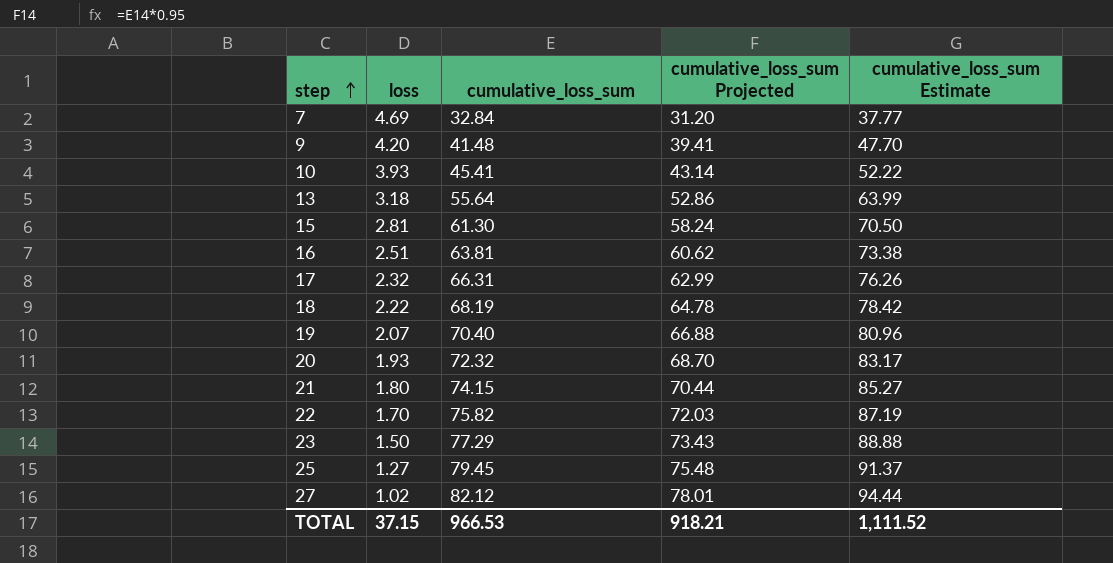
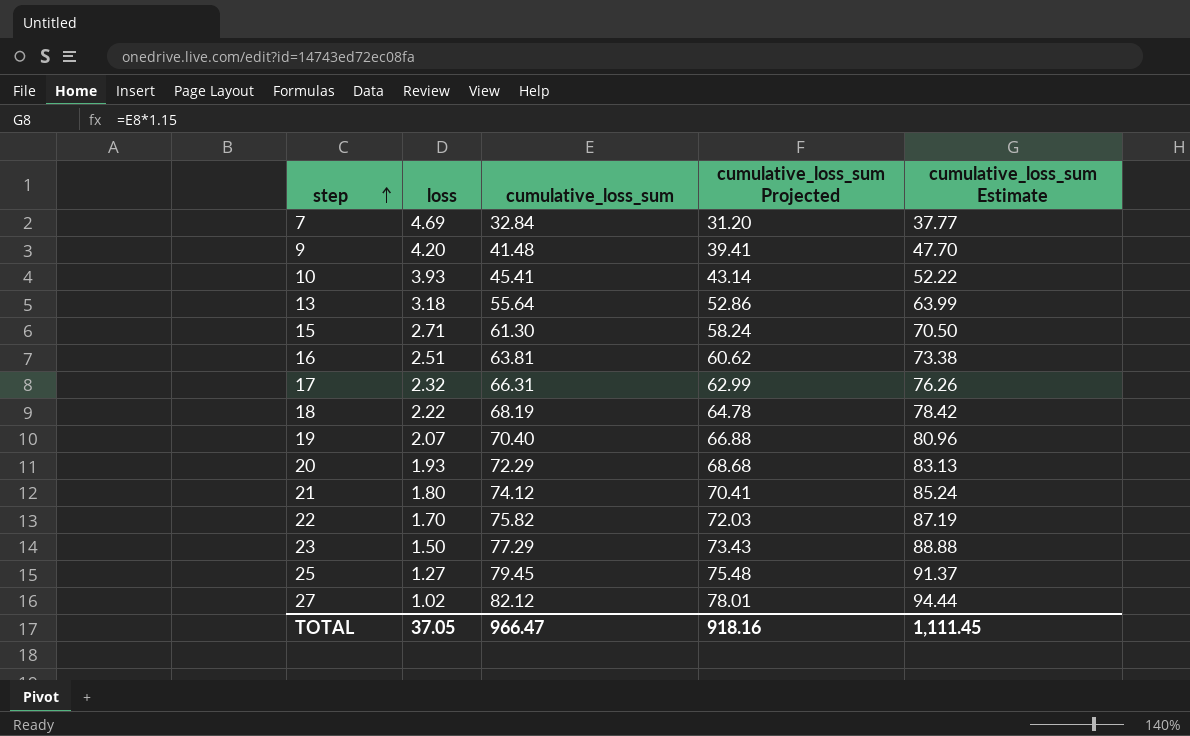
15 | loss: 2.81 -> 2.71
20 | cumulative_loss_sum: 72.32 -> 72.29
20 | cumulative_loss_sum Projected: 68.70 -> 68.68
20 | cumulative_loss_sum Estimate: 83.17 -> 83.13
21 | cumulative_loss_sum: 74.15 -> 74.12
21 | cumulative_loss_sum Projected: 70.44 -> 70.41
21 | cumulative_loss_sum Estimate: 85.27 -> 85.24
TOTAL | loss: 37.15 -> 37.05
TOTAL | cumulative_loss_sum: 966.53 -> 966.47
TOTAL | cumulative_loss_sum Projected: 918.21 -> 918.16
TOTAL | cumulative_loss_sum Estimate: 1,111.52 -> 1,111.45

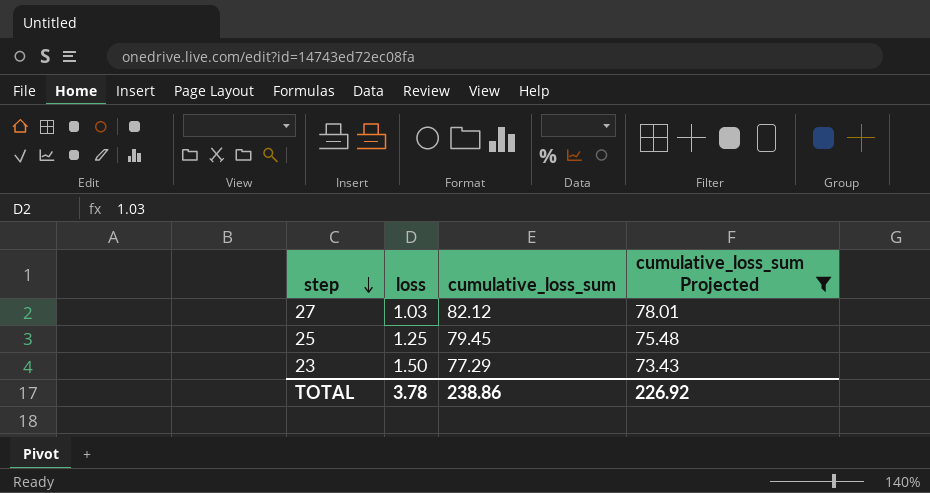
filter: none -> cumulative_loss_sum Projected >= 73.43
row order: step ascending -> step descending
column cumulative_loss_sum Estimate | formula: [cumulative_loss_sum] * 1.15 -> none
27 | loss: 1.02 -> 1.03
25 | loss: 1.27 -> 1.25
TOTAL | loss: 37.05 -> 3.78
TOTAL | cumulative_loss_sum: 966.47 -> 238.86
TOTAL | cumulative_loss_sum Projected: 918.16 -> 226.92

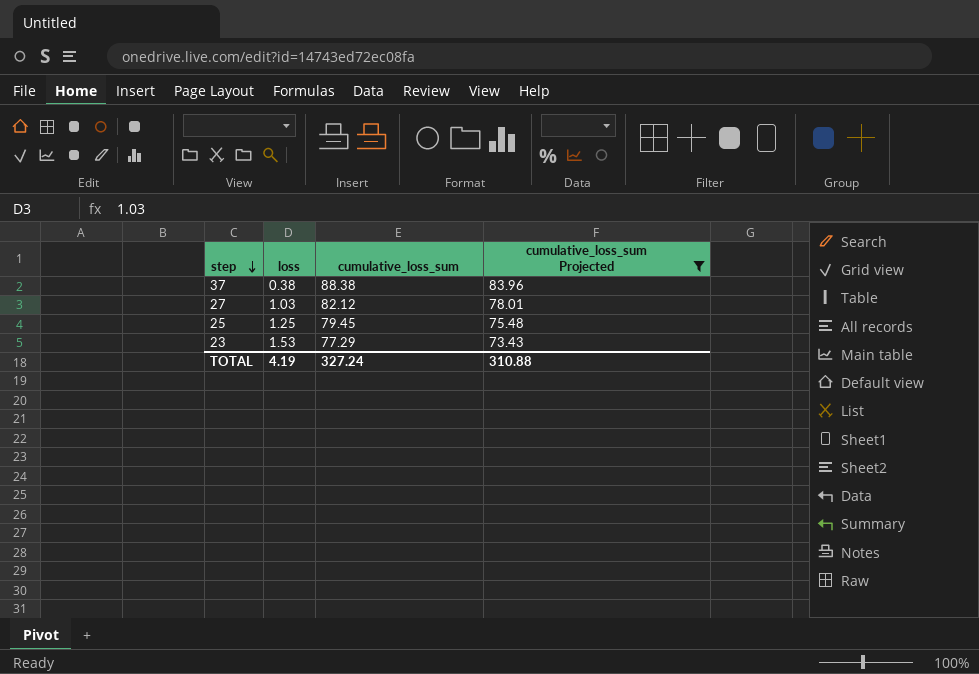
row 37: none -> 0.38 | 88.38 | 83.96
23 | loss: 1.50 -> 1.53
TOTAL | loss: 3.78 -> 4.19
TOTAL | cumulative_loss_sum: 238.86 -> 327.24
TOTAL | cumulative_loss_sum Projected: 226.92 -> 310.88

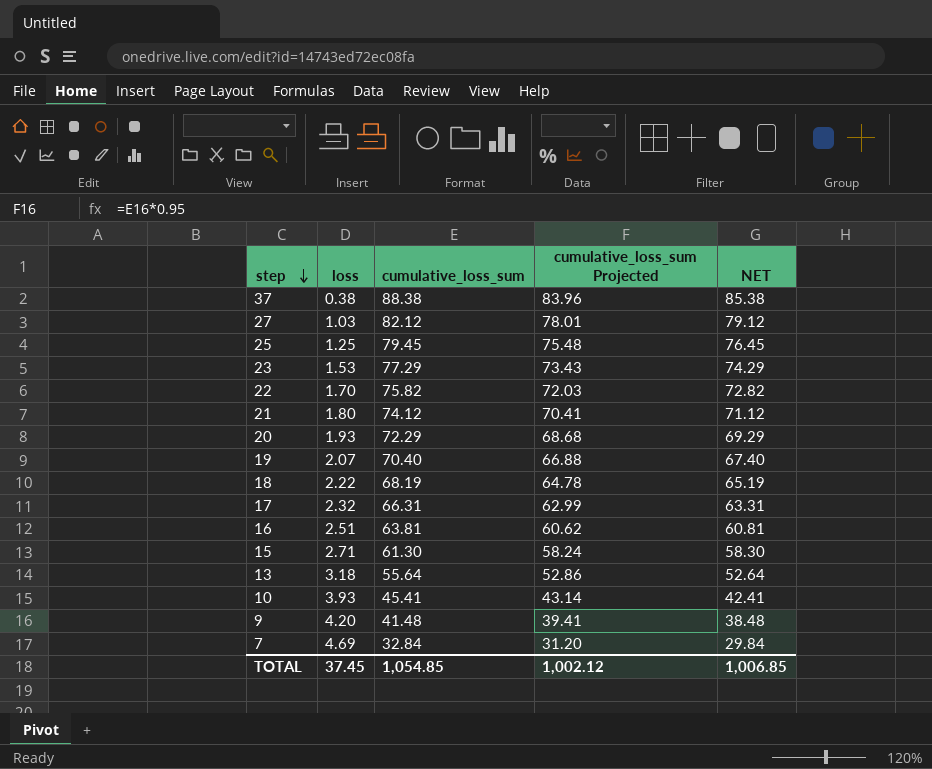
filter: cumulative_loss_sum Projected >= 73.43 -> none
column NET | formula: none -> [cumulative_loss_sum] - 3
TOTAL | loss: 4.19 -> 37.45
TOTAL | cumulative_loss_sum: 327.24 -> 1,054.85
TOTAL | cumulative_loss_sum Projected: 310.88 -> 1,002.12

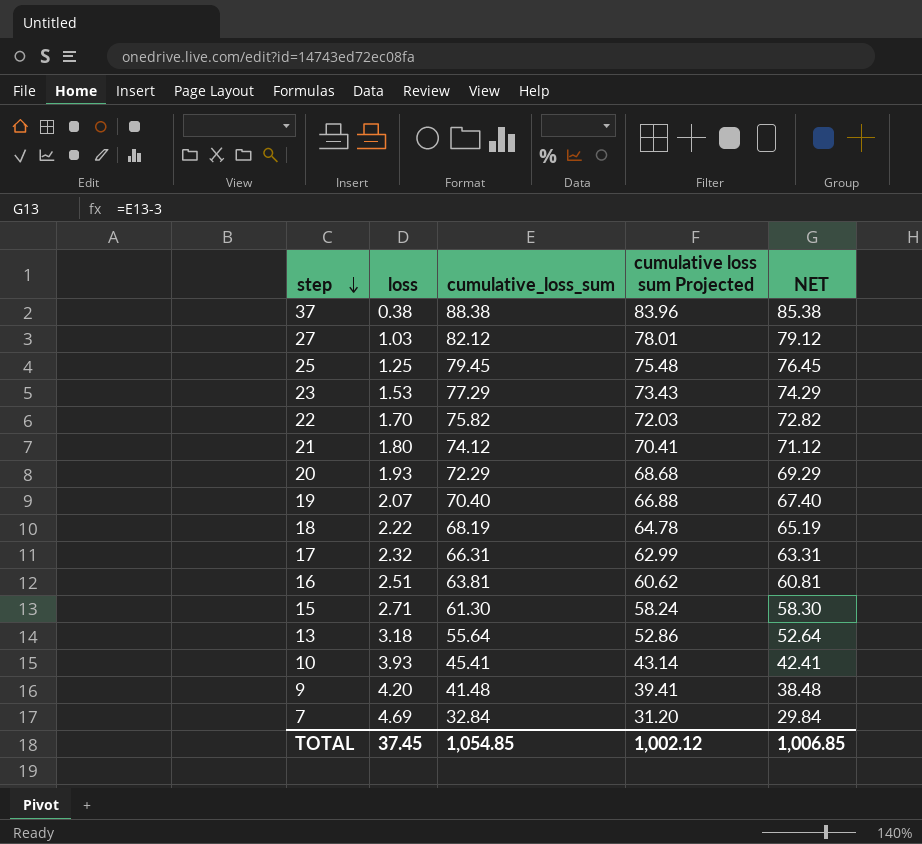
column name: cumulative_loss_sum Projected -> cumulative loss sum Projected

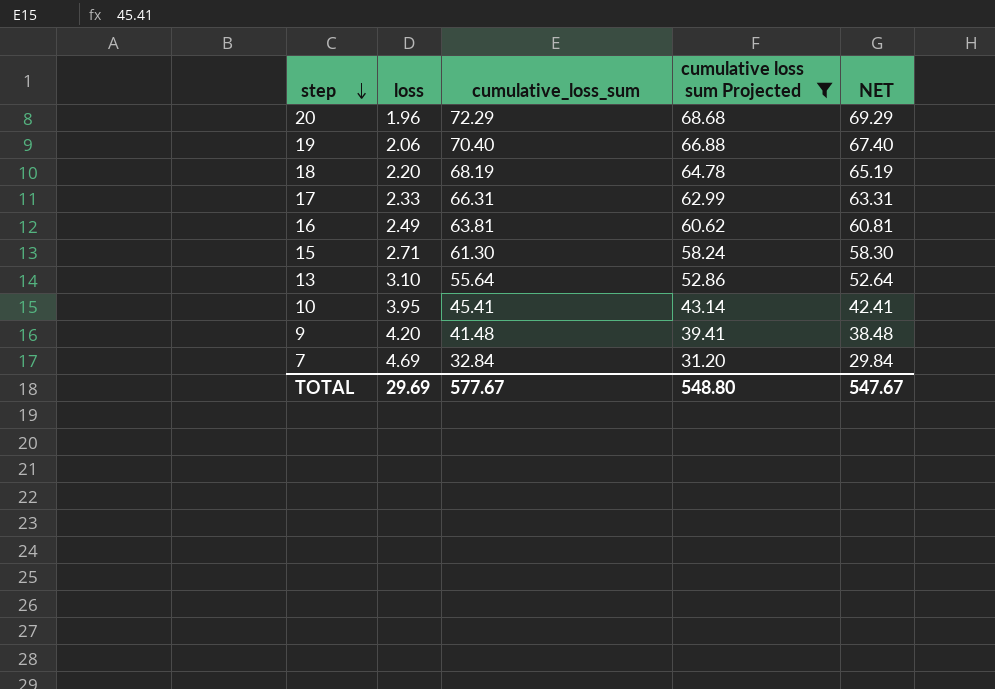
filter: none -> cumulative loss sum Projected <= 68.68
20 | loss: 1.93 -> 1.96
19 | loss: 2.07 -> 2.06
18 | loss: 2.22 -> 2.20
17 | loss: 2.32 -> 2.33
16 | loss: 2.51 -> 2.49
13 | loss: 3.18 -> 3.10
10 | loss: 3.93 -> 3.95
TOTAL | loss: 37.45 -> 29.69
TOTAL | cumulative_loss_sum: 1,054.85 -> 577.67
TOTAL | cumulative loss sum Projected: 1,002.12 -> 548.80
TOTAL | NET: 1,006.85 -> 547.67

